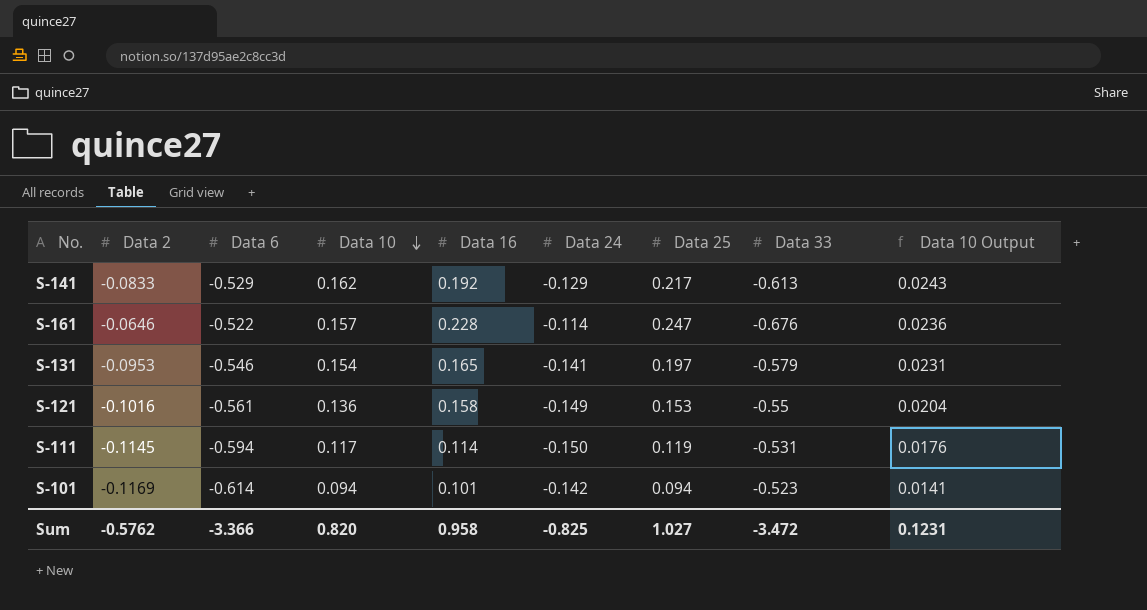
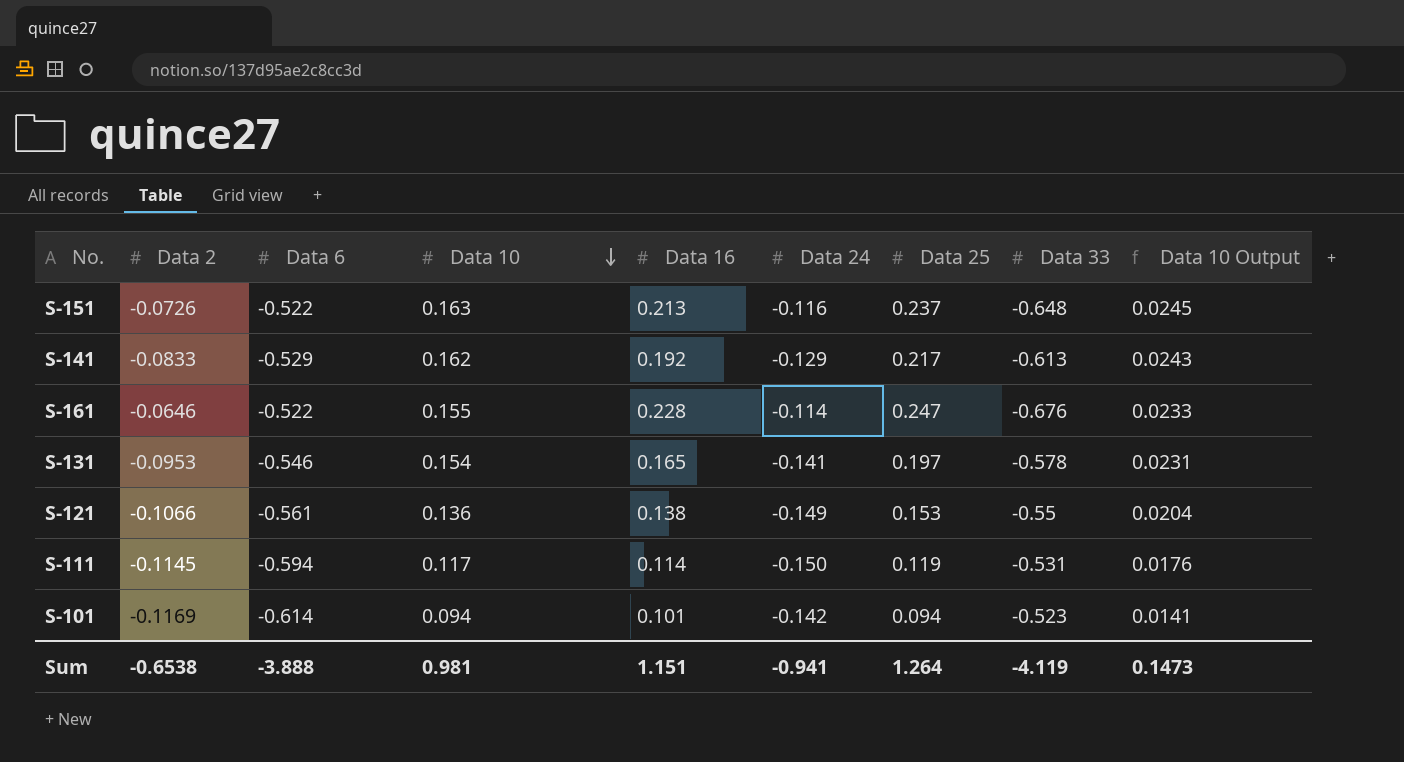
row S-151: none -> -0.0726 | -0.522 | 0.163 | 0.213 | -0.116 | 0.237 | -0.648 | 0.0245
S-161 | Data 10: 0.157 -> 0.155
S-161 | Data 10 Output: 0.0236 -> 0.0233
S-131 | Data 33: -0.579 -> -0.578
S-121 | Data 2: -0.1016 -> -0.1066
S-121 | Data 16: 0.158 -> 0.138
Sum | Data 2: -0.5762 -> -0.6538
Sum | Data 6: -3.366 -> -3.888
Sum | Data 10: 0.820 -> 0.981
Sum | Data 16: 0.958 -> 1.151
Sum | Data 24: -0.825 -> -0.941
Sum | Data 25: 1.027 -> 1.264
Sum | Data 33: -3.472 -> -4.119
Sum | Data 10 Output: 0.1231 -> 0.1473

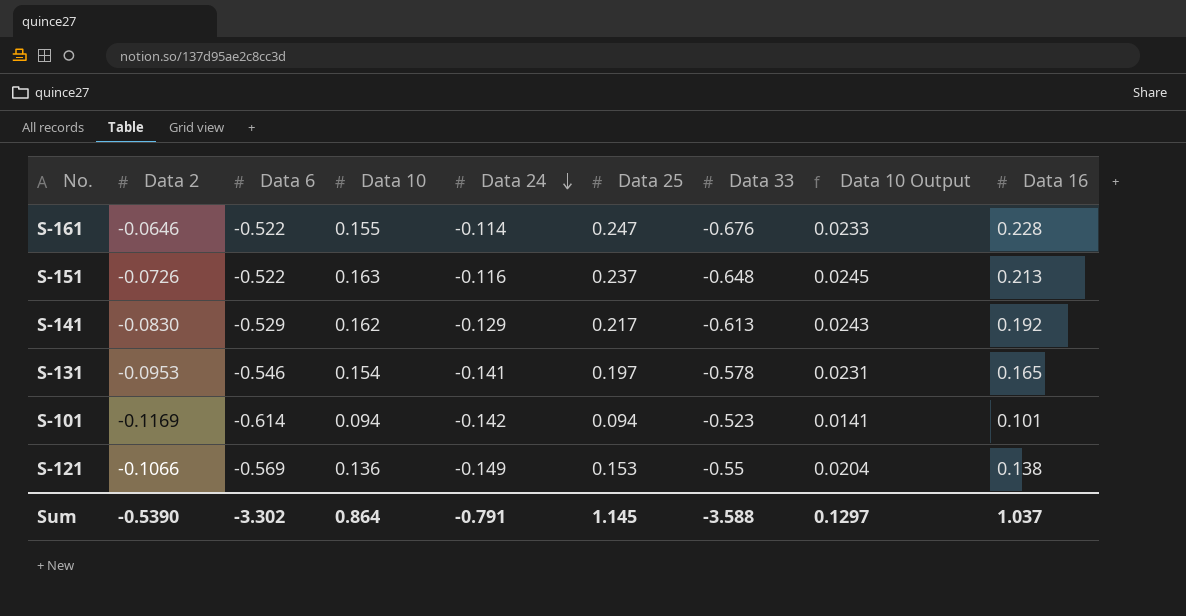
row order: Data 10 descending -> Data 24 descending
column Data 16 | position: 5 -> 9
row S-111: -0.1145 | -0.594 | 0.117 | 0.114 | -0.150 | 0.119 | -0.531 | 0.0176 -> none
S-141 | Data 2: -0.0833 -> -0.0830
S-121 | Data 6: -0.561 -> -0.569
Sum | Data 2: -0.6538 -> -0.5390
Sum | Data 6: -3.888 -> -3.302
Sum | Data 10: 0.981 -> 0.864
Sum | Data 24: -0.941 -> -0.791
Sum | Data 25: 1.264 -> 1.145
Sum | Data 33: -4.119 -> -3.588
Sum | Data 10 Output: 0.1473 -> 0.1297
Sum | Data 16: 1.151 -> 1.037

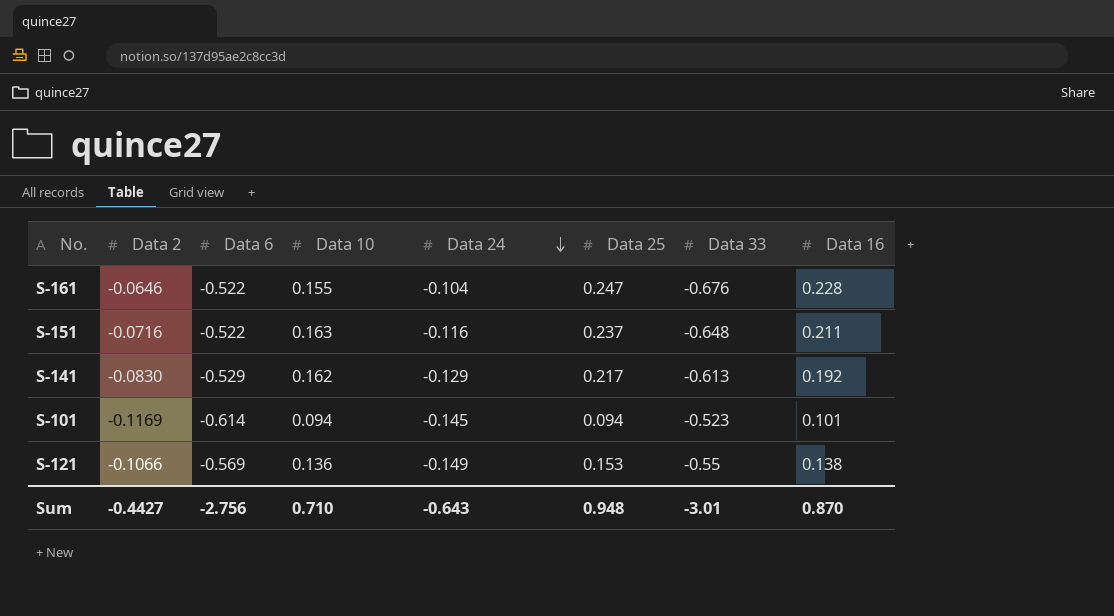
column Data 10 Output | formula: [Data 10] * 0.15 -> none
row S-131: -0.0953 | -0.546 | 0.154 | -0.141 | 0.197 | -0.578 | 0.0231 | 0.165 -> none
S-161 | Data 24: -0.114 -> -0.104
S-151 | Data 2: -0.0726 -> -0.0716
S-151 | Data 16: 0.213 -> 0.211
S-101 | Data 24: -0.142 -> -0.145
Sum | Data 2: -0.5390 -> -0.4427
Sum | Data 6: -3.302 -> -2.756
Sum | Data 10: 0.864 -> 0.710
Sum | Data 24: -0.791 -> -0.643
Sum | Data 25: 1.145 -> 0.948
Sum | Data 33: -3.588 -> -3.01
Sum | Data 16: 1.037 -> 0.870

